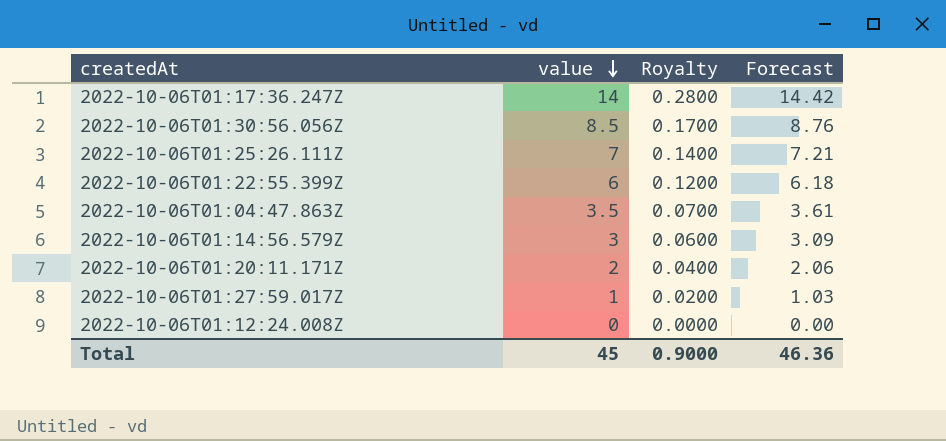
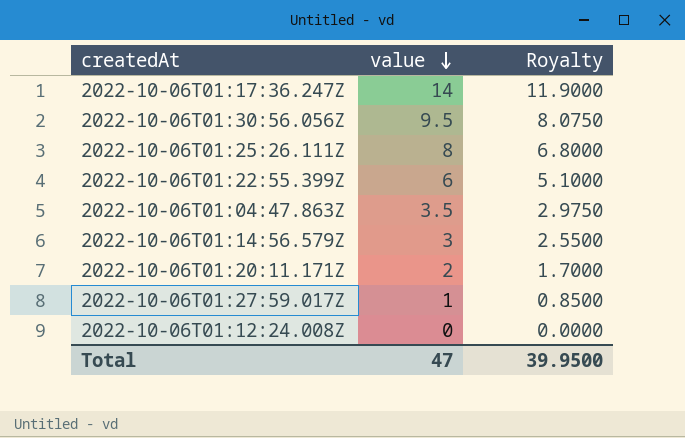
column Forecast | formula: [value] * 1.03 -> none
column Royalty | formula: [value] * 0.02 -> [value] * 0.85
2022-10-06T01:30:56.056Z | value: 8.5 -> 9.5
2022-10-06T01:25:26.111Z | value: 7 -> 8
Total | value: 45 -> 47
Total | Royalty: 0.9000 -> 39.9500

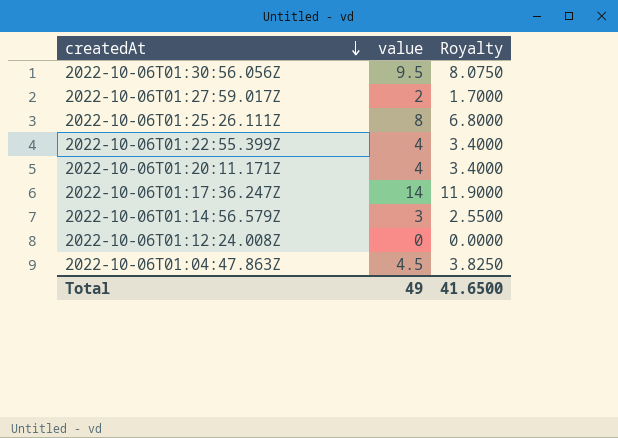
row order: value descending -> createdAt descending
2022-10-06T01:27:59.017Z | value: 1 -> 2
2022-10-06T01:27:59.017Z | Royalty: 0.8500 -> 1.7000
2022-10-06T01:22:55.399Z | value: 6 -> 4
2022-10-06T01:22:55.399Z | Royalty: 5.1000 -> 3.4000
2022-10-06T01:20:11.171Z | value: 2 -> 4
2022-10-06T01:20:11.171Z | Royalty: 1.7000 -> 3.4000
2022-10-06T01:04:47.863Z | value: 3.5 -> 4.5
2022-10-06T01:04:47.863Z | Royalty: 2.9750 -> 3.8250
Total | value: 47 -> 49
Total | Royalty: 39.9500 -> 41.6500

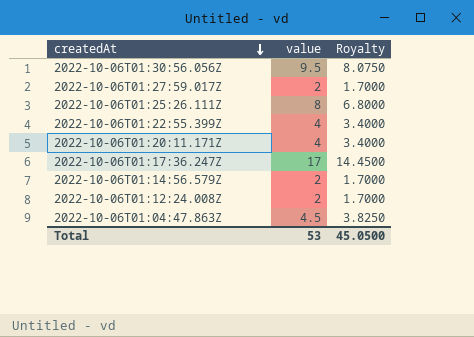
2022-10-06T01:17:36.247Z | value: 14 -> 17
2022-10-06T01:17:36.247Z | Royalty: 11.9000 -> 14.4500
2022-10-06T01:14:56.579Z | value: 3 -> 2
2022-10-06T01:14:56.579Z | Royalty: 2.5500 -> 1.7000
2022-10-06T01:12:24.008Z | value: 0 -> 2
2022-10-06T01:12:24.008Z | Royalty: 0.0000 -> 1.7000
Total | value: 49 -> 53
Total | Royalty: 41.6500 -> 45.0500

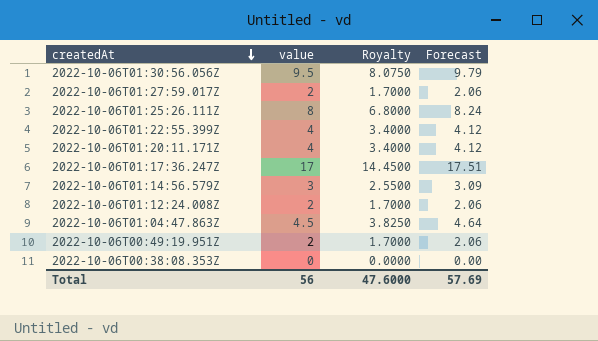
column Forecast | formula: none -> [value] * 1.03
2022-10-06T01:14:56.579Z | value: 2 -> 3
2022-10-06T01:14:56.579Z | Royalty: 1.7000 -> 2.5500
row 2022-10-06T00:49:19.951Z: none -> 2 | 1.7000 | 2.06
row 2022-10-06T00:38:08.353Z: none -> 0 | 0.0000 | 0.00
Total | value: 53 -> 56
Total | Royalty: 45.0500 -> 47.6000

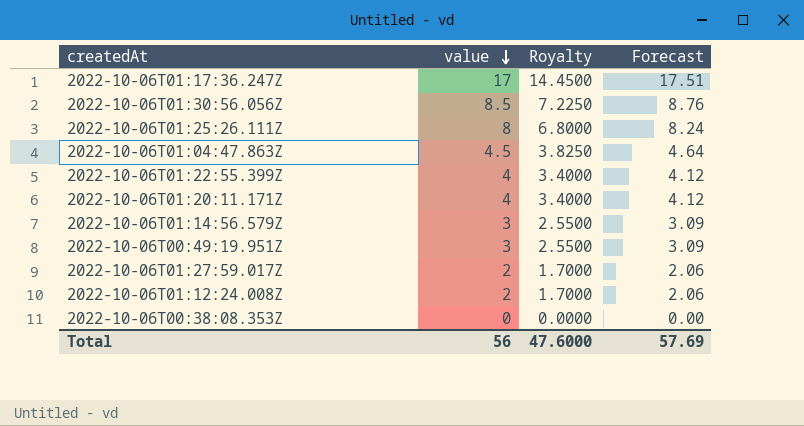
row order: createdAt descending -> value descending
2022-10-06T01:30:56.056Z | value: 9.5 -> 8.5
2022-10-06T01:30:56.056Z | Royalty: 8.0750 -> 7.2250
2022-10-06T01:30:56.056Z | Forecast: 9.79 -> 8.76
2022-10-06T00:49:19.951Z | value: 2 -> 3
2022-10-06T00:49:19.951Z | Royalty: 1.7000 -> 2.5500
2022-10-06T00:49:19.951Z | Forecast: 2.06 -> 3.09

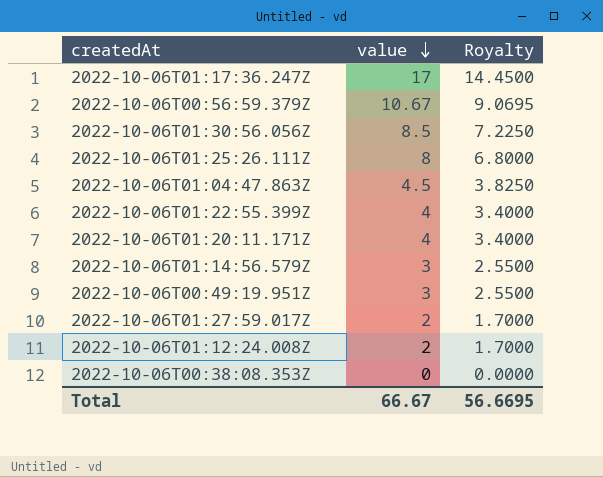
column Forecast | formula: [value] * 1.03 -> none
row 2022-10-06T00:56:59.379Z: none -> 10.67 | 9.0695
Total | value: 56 -> 66.67
Total | Royalty: 47.6000 -> 56.6695

